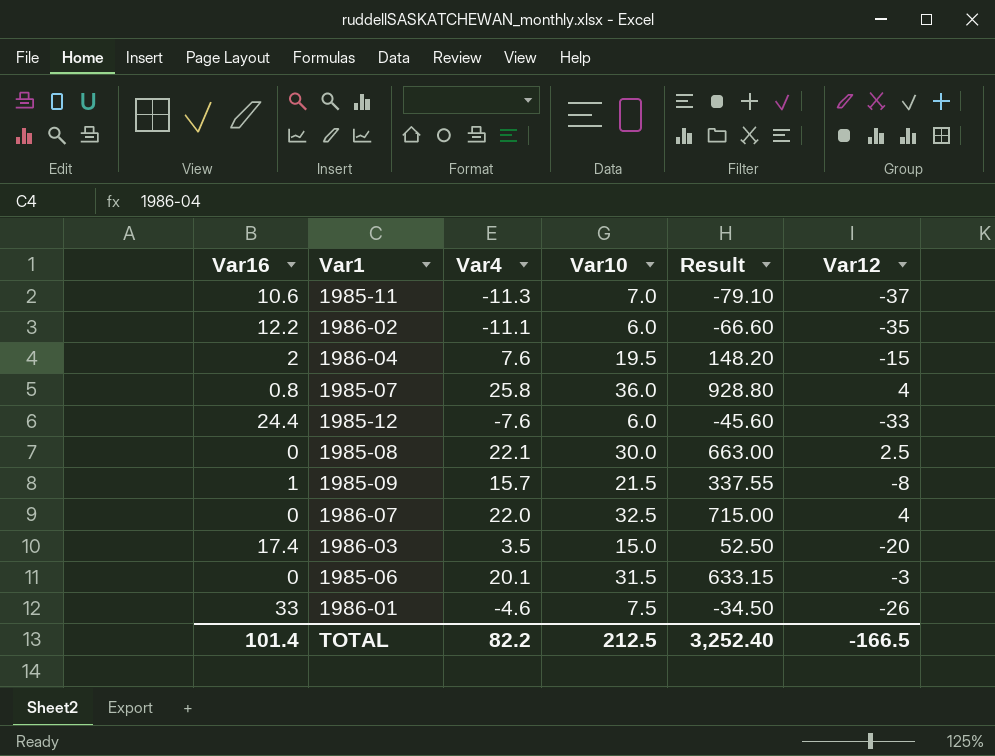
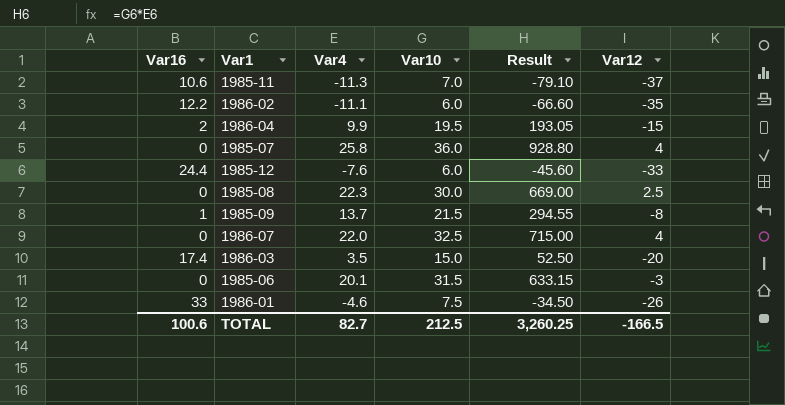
1986-04 | Var4: 7.6 -> 9.9
1986-04 | Result: 148.20 -> 193.05
1985-07 | Var16: 0.8 -> 0
1985-08 | Var4: 22.1 -> 22.3
1985-08 | Result: 663.00 -> 669.00
1985-09 | Var4: 15.7 -> 13.7
1985-09 | Result: 337.55 -> 294.55
TOTAL | Var16: 101.4 -> 100.6
TOTAL | Var4: 82.2 -> 82.7
TOTAL | Result: 3,252.40 -> 3,260.25

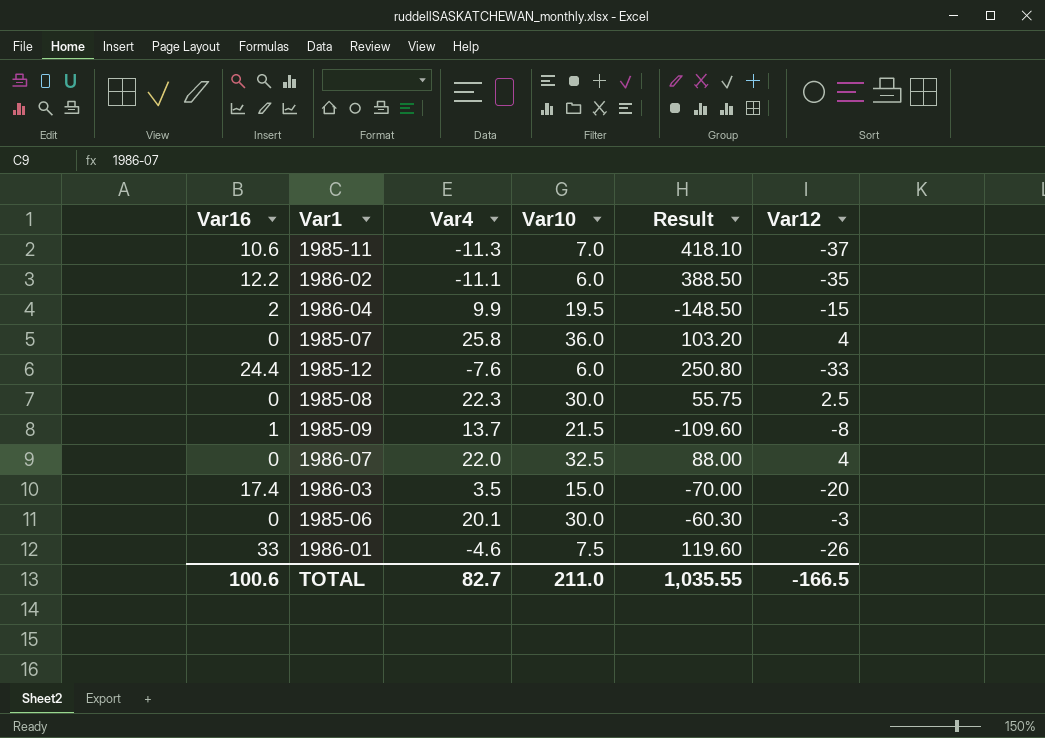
column Result | formula: [Var4] * [Var10] -> [Var4] * [Var12]
1985-06 | Var10: 31.5 -> 30.0
TOTAL | Var10: 212.5 -> 211.0
TOTAL | Result: 3,260.25 -> 1,035.55

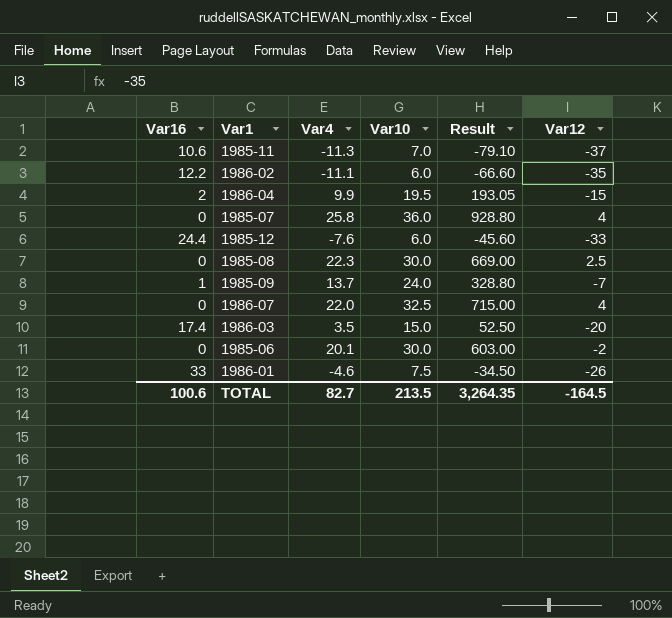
column Result | formula: [Var4] * [Var12] -> [Var4] * [Var10]
1985-09 | Var10: 21.5 -> 24.0
1985-09 | Var12: -8 -> -7
1985-06 | Var12: -3 -> -2
TOTAL | Var10: 211.0 -> 213.5
TOTAL | Result: 1,035.55 -> 3,264.35
TOTAL | Var12: -166.5 -> -164.5

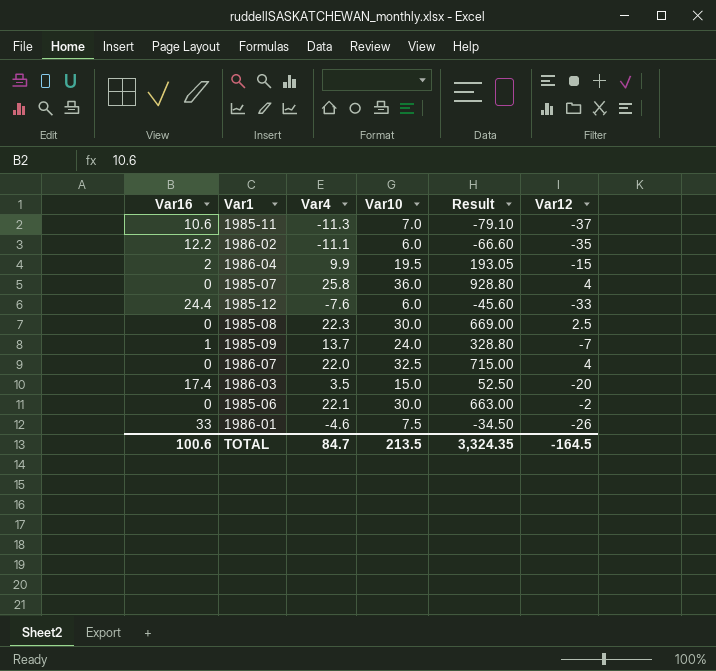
1985-06 | Var4: 20.1 -> 22.1
1985-06 | Result: 603.00 -> 663.00
TOTAL | Var4: 82.7 -> 84.7
TOTAL | Result: 3,264.35 -> 3,324.35

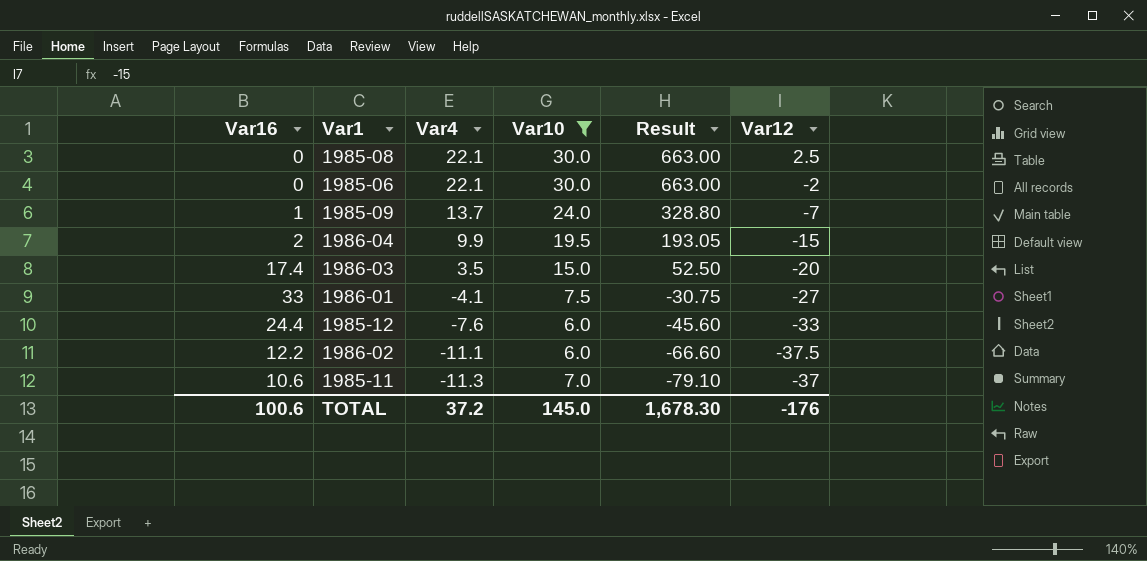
filter: none -> Var10 <= 30.0
row order: none -> Var4 descending
1985-08 | Var4: 22.3 -> 22.1
1985-08 | Result: 669.00 -> 663.00
1986-01 | Var4: -4.6 -> -4.1
1986-01 | Result: -34.50 -> -30.75
1986-01 | Var12: -26 -> -27
1986-02 | Var12: -35 -> -37.5
TOTAL | Var4: 84.7 -> 37.2
TOTAL | Var10: 213.5 -> 145.0
TOTAL | Result: 3,324.35 -> 1,678.30
TOTAL | Var12: -164.5 -> -176

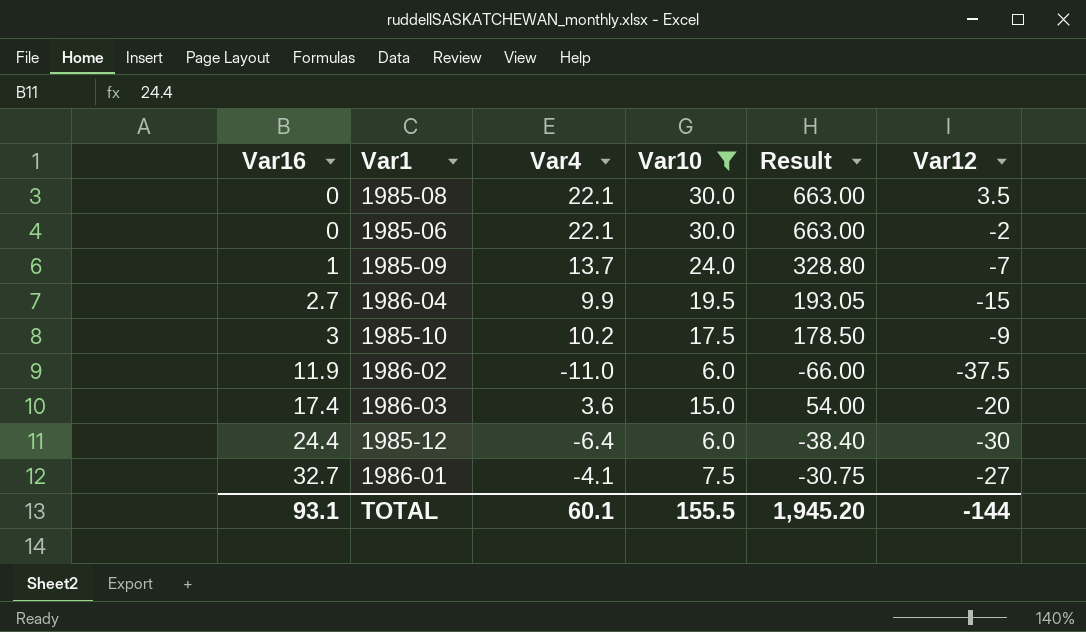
row order: Var4 descending -> Var16 ascending
row 1985-11: 10.6 | -11.3 | 7.0 | -79.10 | -37 -> none
1985-08 | Var12: 2.5 -> 3.5
1986-04 | Var16: 2 -> 2.7
row 1985-10: none -> 3 | 10.2 | 17.5 | 178.50 | -9
1986-02 | Var16: 12.2 -> 11.9
1986-02 | Var4: -11.1 -> -11.0
1986-02 | Result: -66.60 -> -66.00
1986-03 | Var4: 3.5 -> 3.6
1986-03 | Result: 52.50 -> 54.00
1985-12 | Var4: -7.6 -> -6.4
1985-12 | Result: -45.60 -> -38.40
1985-12 | Var12: -33 -> -30
1986-01 | Var16: 33 -> 32.7
TOTAL | Var16: 100.6 -> 93.1
TOTAL | Var4: 37.2 -> 60.1
TOTAL | Var10: 145.0 -> 155.5
TOTAL | Result: 1,678.30 -> 1,945.20
TOTAL | Var12: -176 -> -144

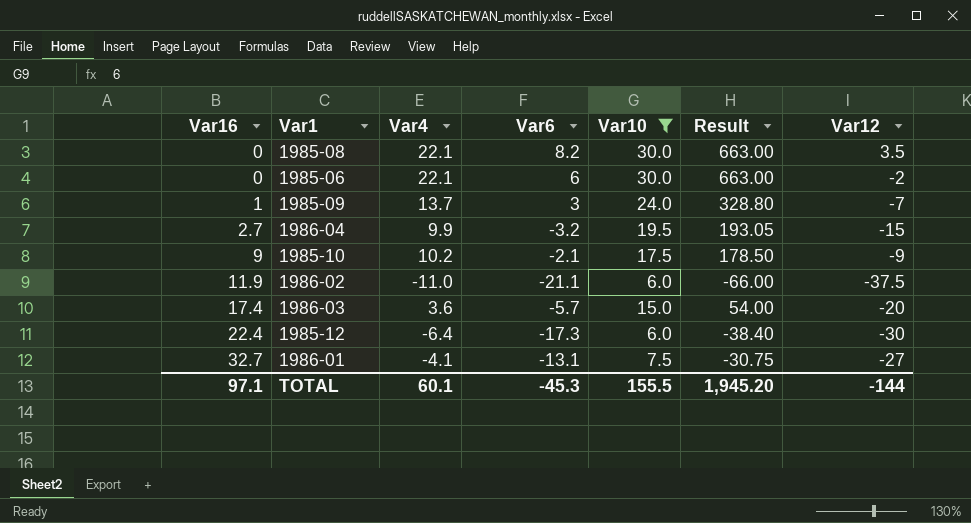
column Var6 | position: none -> 4
1985-10 | Var16: 3 -> 9
1985-12 | Var16: 24.4 -> 22.4
TOTAL | Var16: 93.1 -> 97.1

